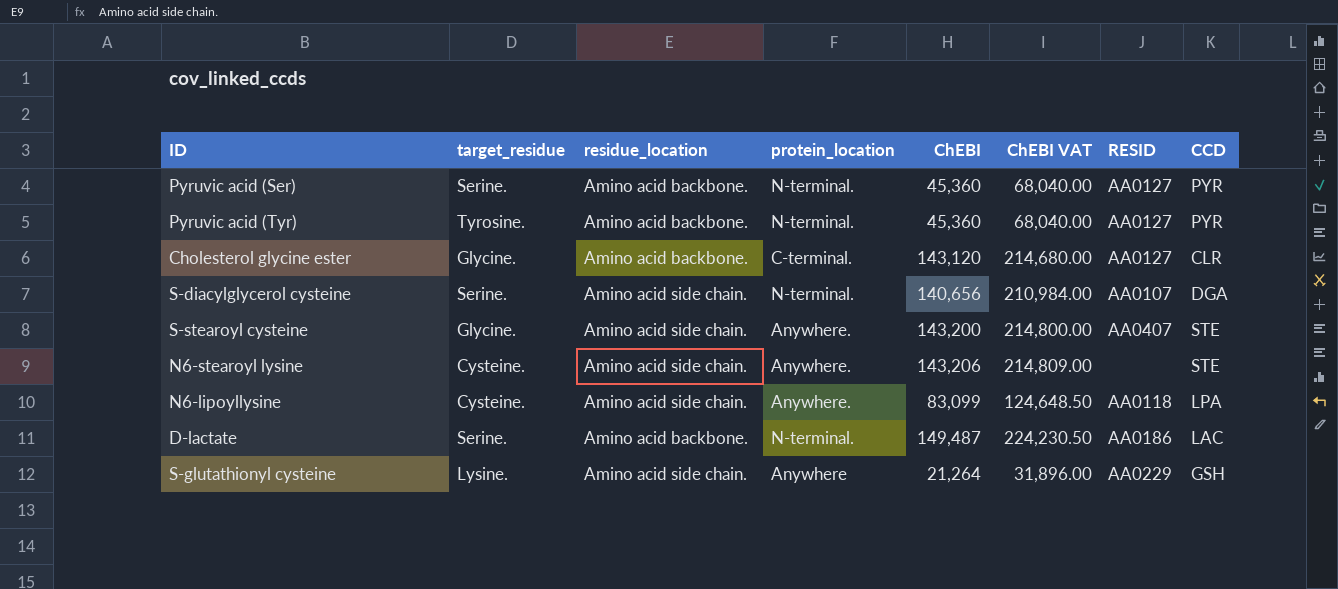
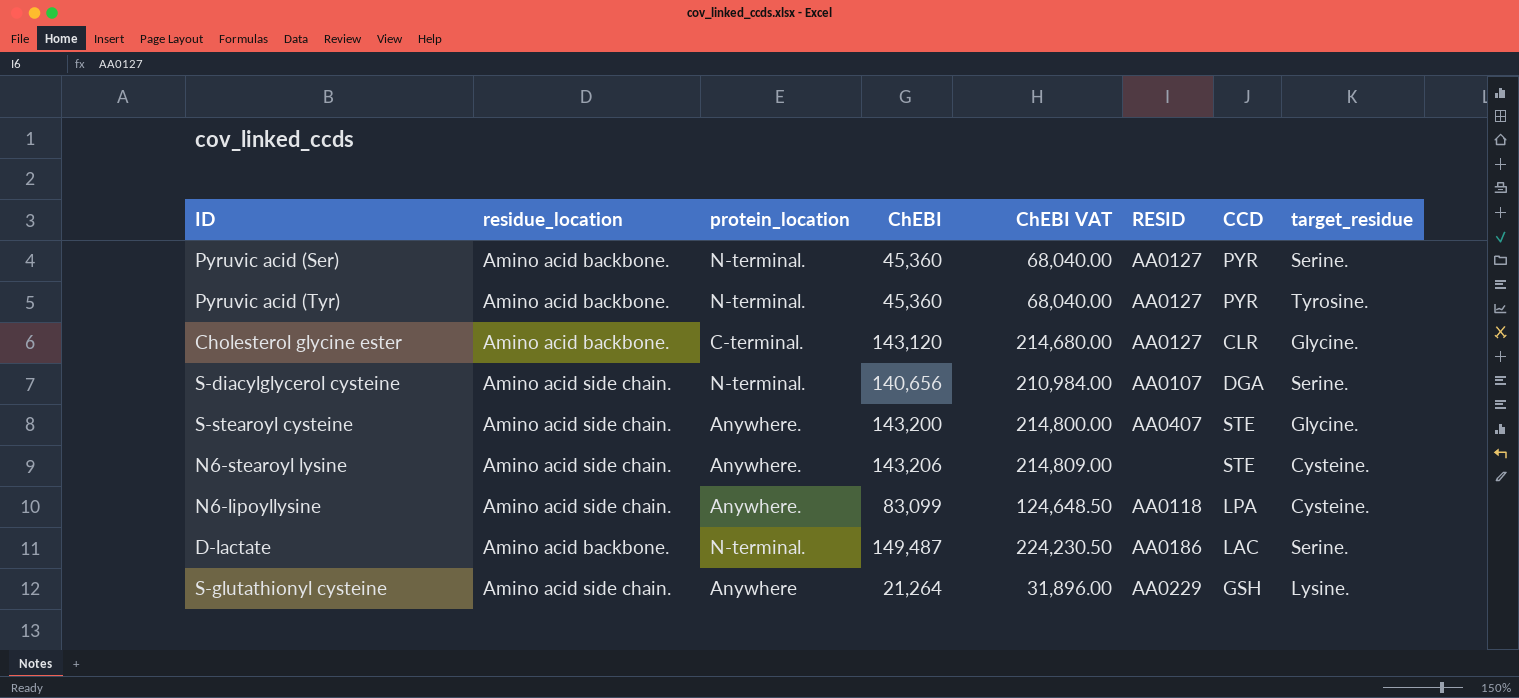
column target_residue | position: 2 -> 8

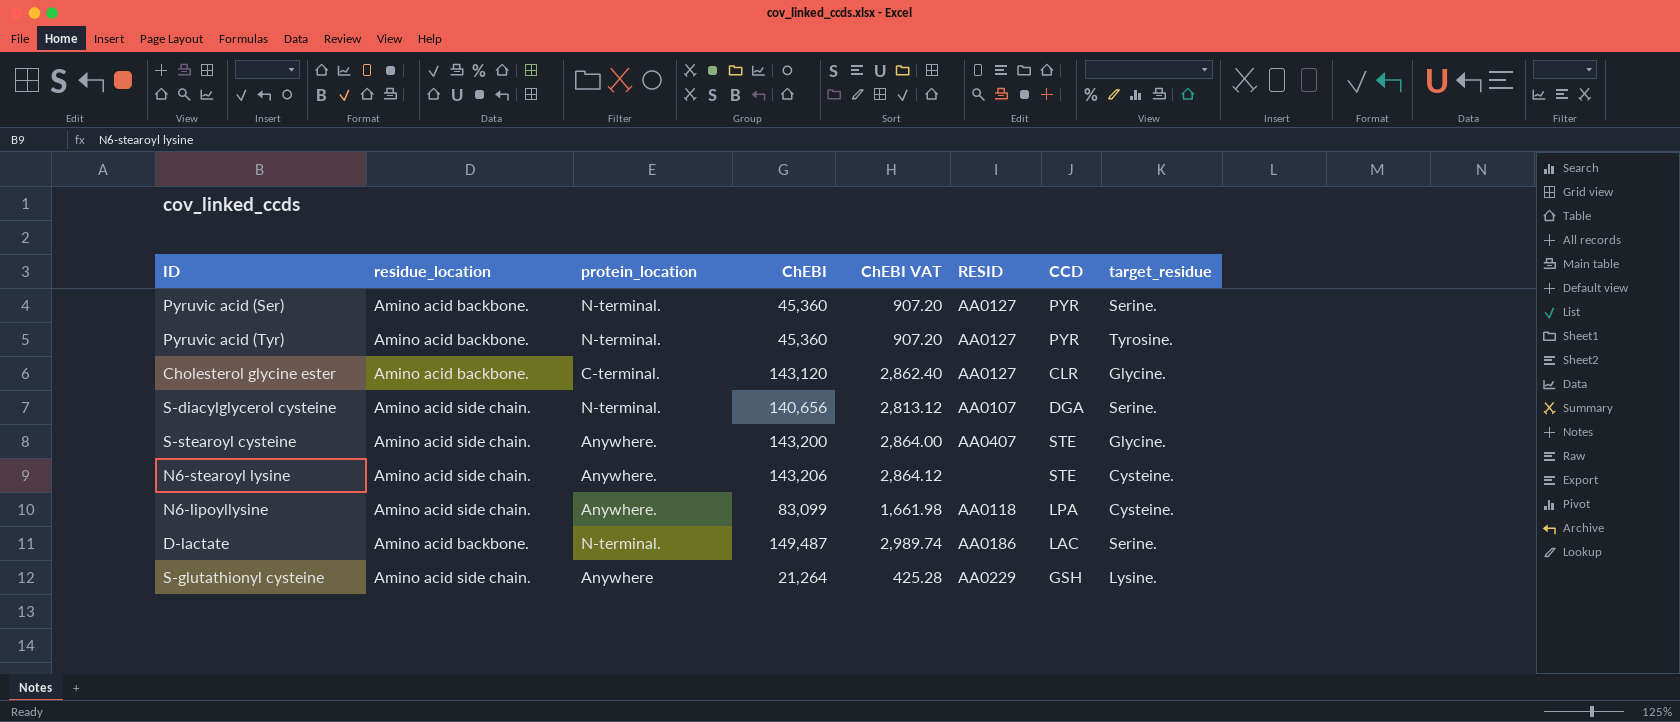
column ChEBI VAT | formula: [ChEBI] * 1.5 -> [ChEBI] * 0.02

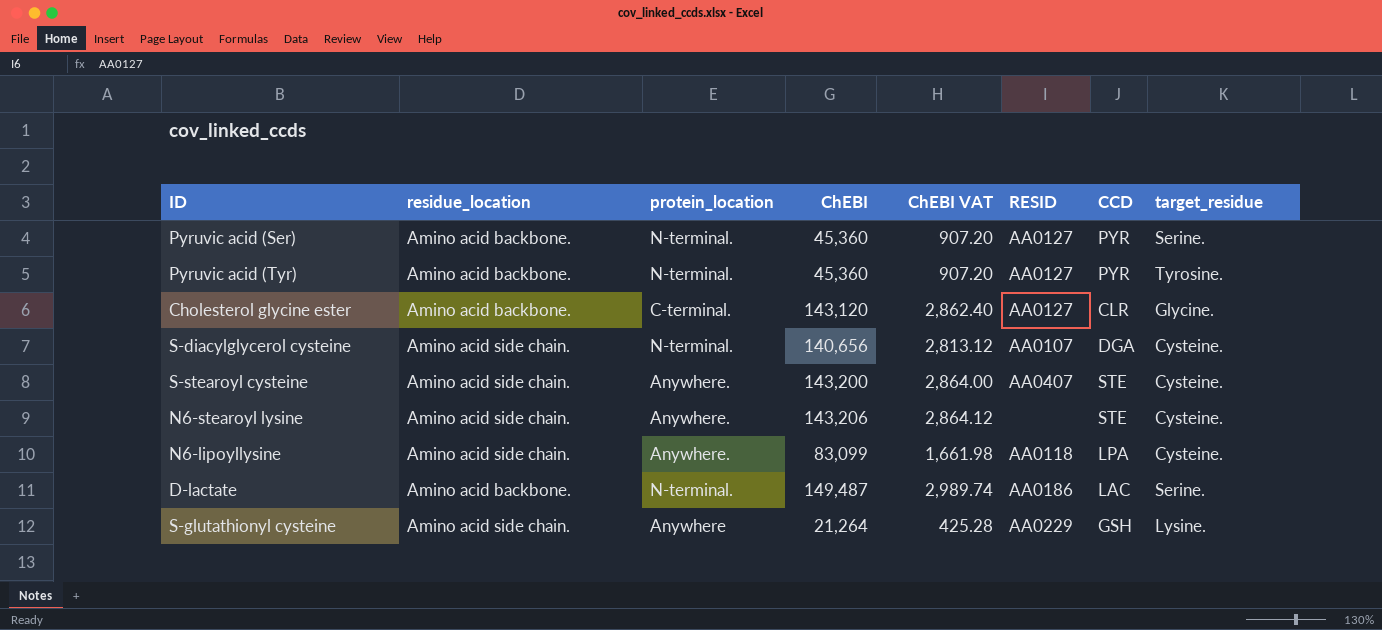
S-diacylglycerol cysteine | target_residue: Serine. -> Cysteine.
S-stearoyl cysteine | target_residue: Glycine. -> Cysteine.

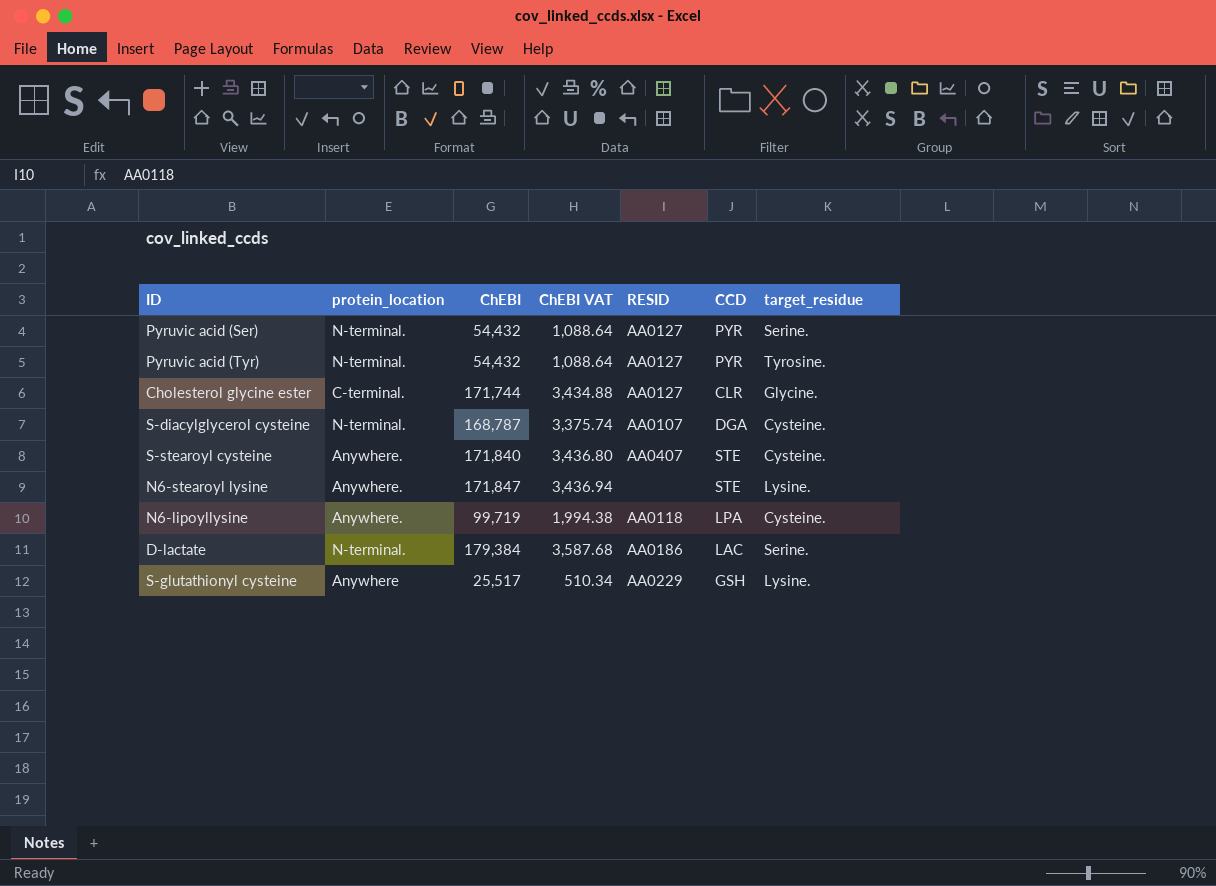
column residue_location | position: 2 -> none
Pyruvic acid (Ser) | ChEBI: 45,360 -> 54,432
Pyruvic acid (Ser) | ChEBI VAT: 907.20 -> 1,088.64
Pyruvic acid (Tyr) | ChEBI: 45,360 -> 54,432
Pyruvic acid (Tyr) | ChEBI VAT: 907.20 -> 1,088.64
Cholesterol glycine ester | ChEBI: 143,120 -> 171,744
Cholesterol glycine ester | ChEBI VAT: 2,862.40 -> 3,434.88
S-diacylglycerol cysteine | ChEBI: 140,656 -> 168,787
S-diacylglycerol cysteine | ChEBI VAT: 2,813.12 -> 3,375.74
S-stearoyl cysteine | ChEBI: 143,200 -> 171,840
S-stearoyl cysteine | ChEBI VAT: 2,864.00 -> 3,436.80
N6-stearoyl lysine | ChEBI: 143,206 -> 171,847
N6-stearoyl lysine | ChEBI VAT: 2,864.12 -> 3,436.94
N6-stearoyl lysine | target_residue: Cysteine. -> Lysine.
N6-lipoyllysine | ChEBI: 83,099 -> 99,719
N6-lipoyllysine | ChEBI VAT: 1,661.98 -> 1,994.38
D-lactate | ChEBI: 149,487 -> 179,384
D-lactate | ChEBI VAT: 2,989.74 -> 3,587.68
S-glutathionyl cysteine | ChEBI: 21,264 -> 25,517
S-glutathionyl cysteine | ChEBI VAT: 425.28 -> 510.34

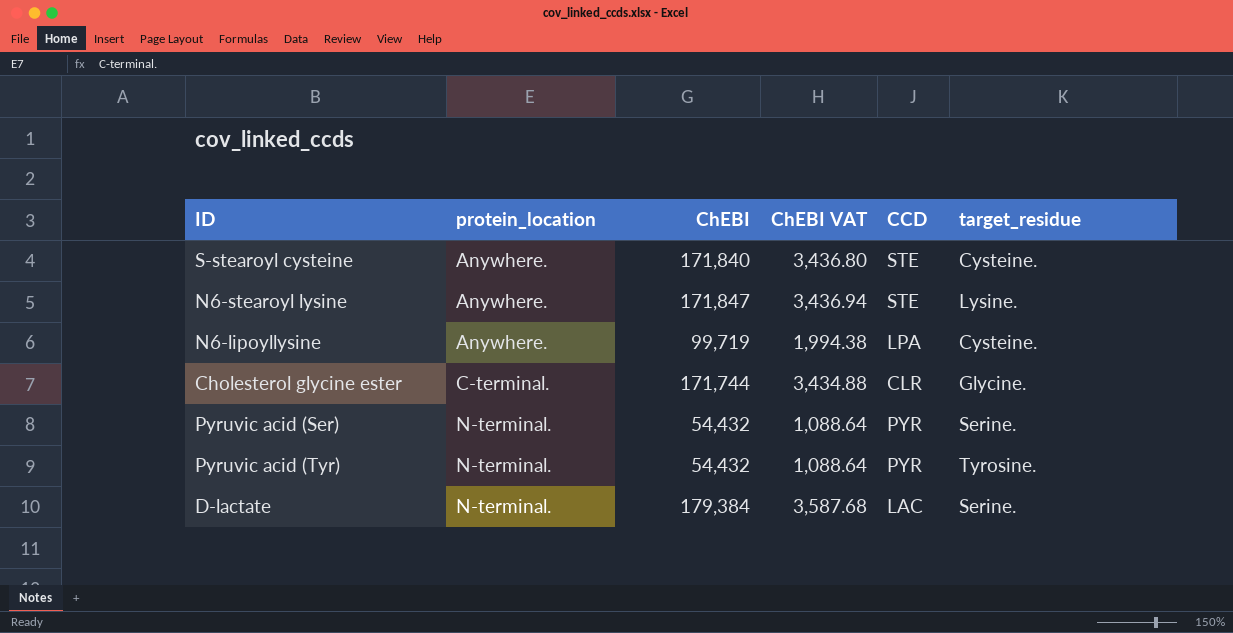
row order: none -> protein_location ascending
column RESID | position: 5 -> none
row S-diacylglycerol cysteine: N-terminal. | 168,787 | 3,375.74 | AA0107 | DGA | Cysteine. -> none
row S-glutathionyl cysteine: Anywhere | 25,517 | 510.34 | AA0229 | GSH | Lysine. -> none

